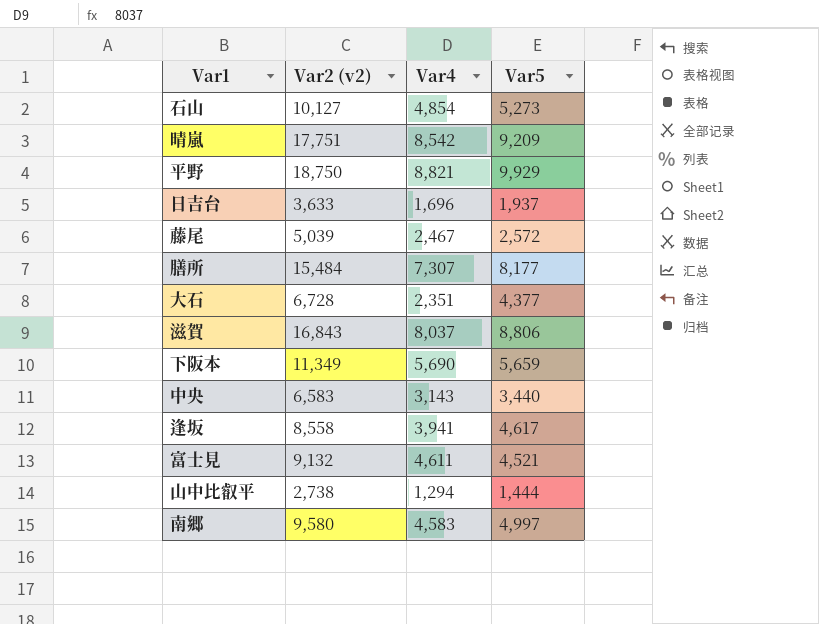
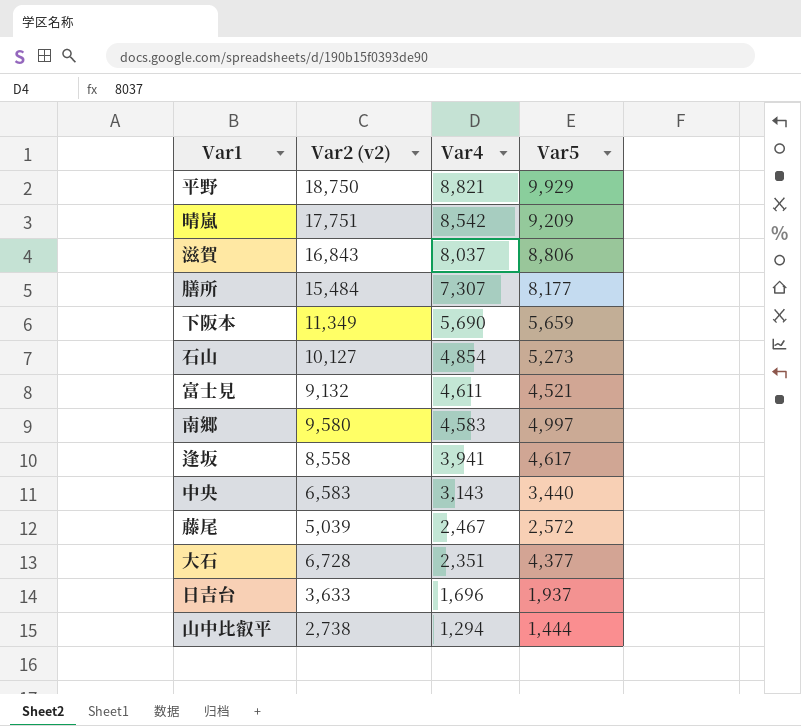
row order: none -> Var4 descending

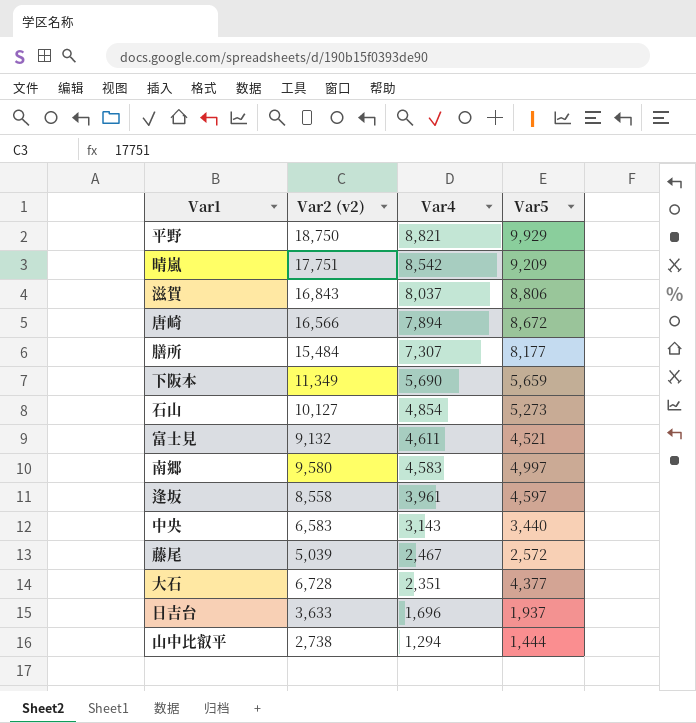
row 唐崎: none -> 16,566 | 7,894 | 8,672
逢坂 | Var4: 3,941 -> 3,961
逢坂 | Var5: 4,617 -> 4,597

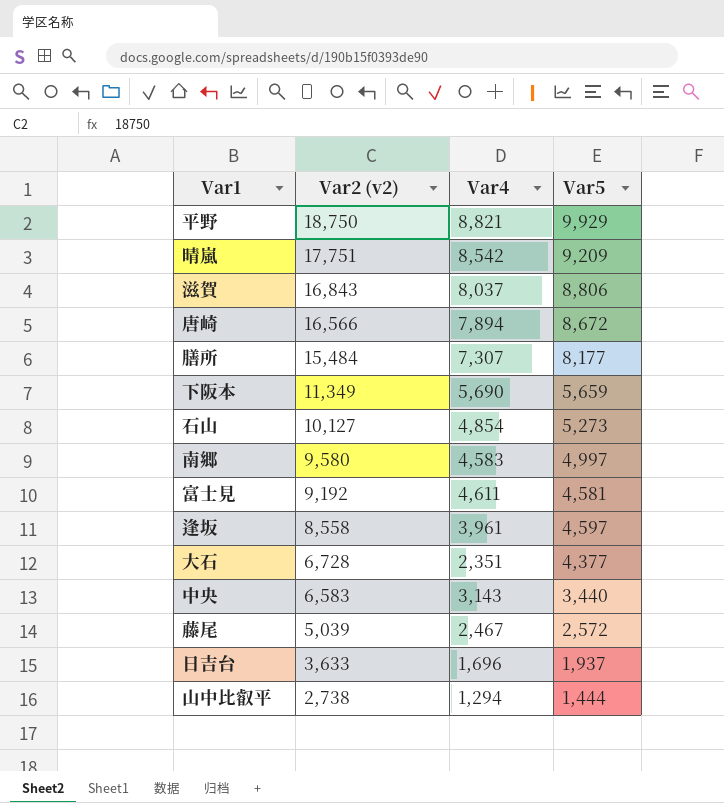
row order: Var4 descending -> Var2 (v2) descending
富士見 | Var2 (v2): 9,132 -> 9,192
富士見 | Var5: 4,521 -> 4,581

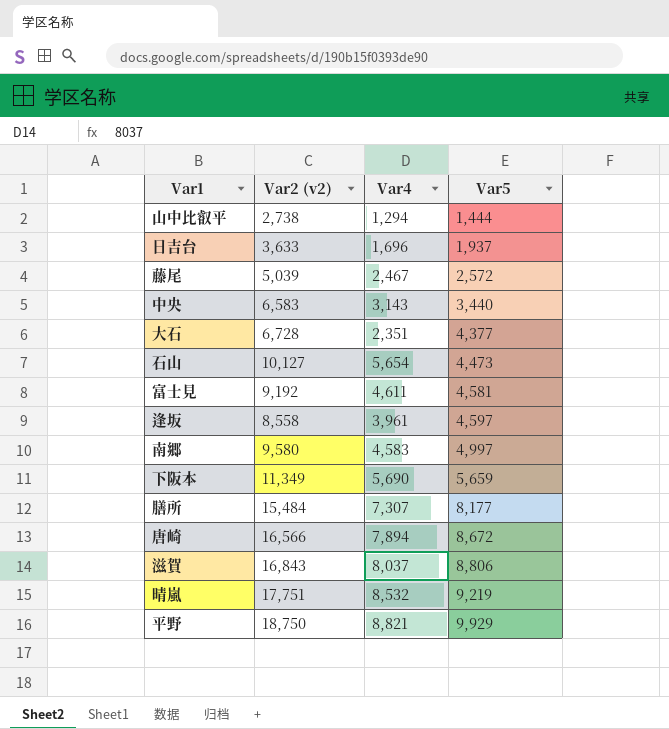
row order: Var2 (v2) descending -> Var5 ascending
石山 | Var4: 4,854 -> 5,654
石山 | Var5: 5,273 -> 4,473
晴嵐 | Var4: 8,542 -> 8,532
晴嵐 | Var5: 9,209 -> 9,219

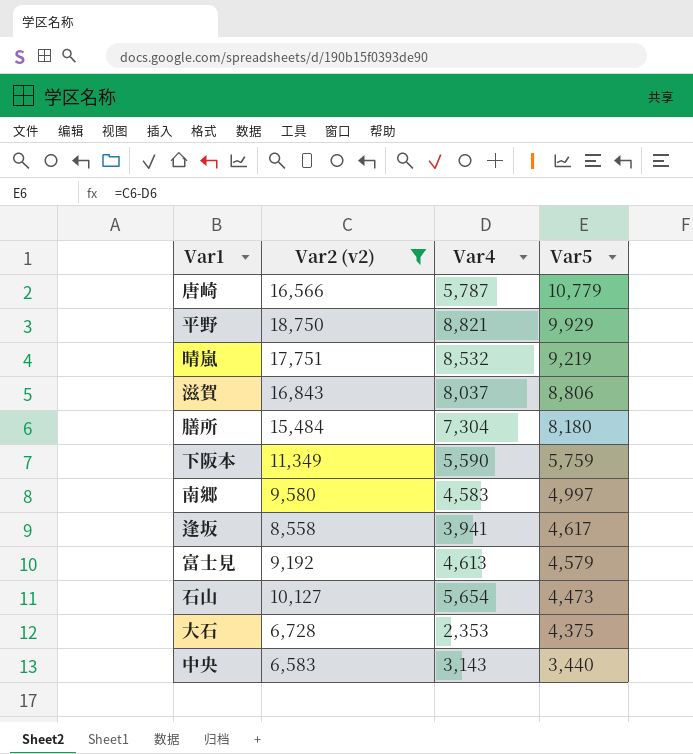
filter: none -> Var2 (v2) >= 6,583
row order: Var5 ascending -> Var5 descending
唐崎 | Var4: 7,894 -> 5,787
唐崎 | Var5: 8,672 -> 10,779
膳所 | Var4: 7,307 -> 7,304
膳所 | Var5: 8,177 -> 8,180
下阪本 | Var4: 5,690 -> 5,590
下阪本 | Var5: 5,659 -> 5,759
逢坂 | Var4: 3,961 -> 3,941
逢坂 | Var5: 4,597 -> 4,617
富士見 | Var4: 4,611 -> 4,613
富士見 | Var5: 4,581 -> 4,579
大石 | Var4: 2,351 -> 2,353
大石 | Var5: 4,377 -> 4,375

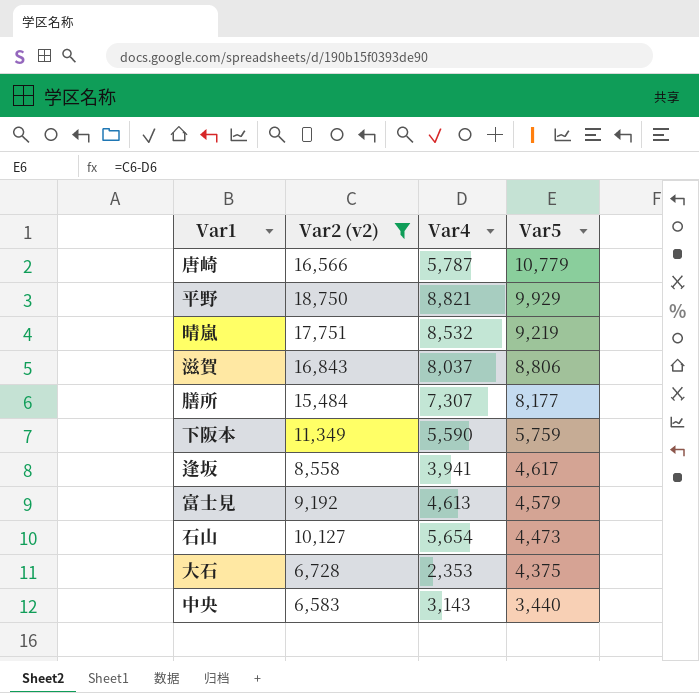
row 南郷: 9,580 | 4,583 | 4,997 -> none
膳所 | Var4: 7,304 -> 7,307
膳所 | Var5: 8,180 -> 8,177

